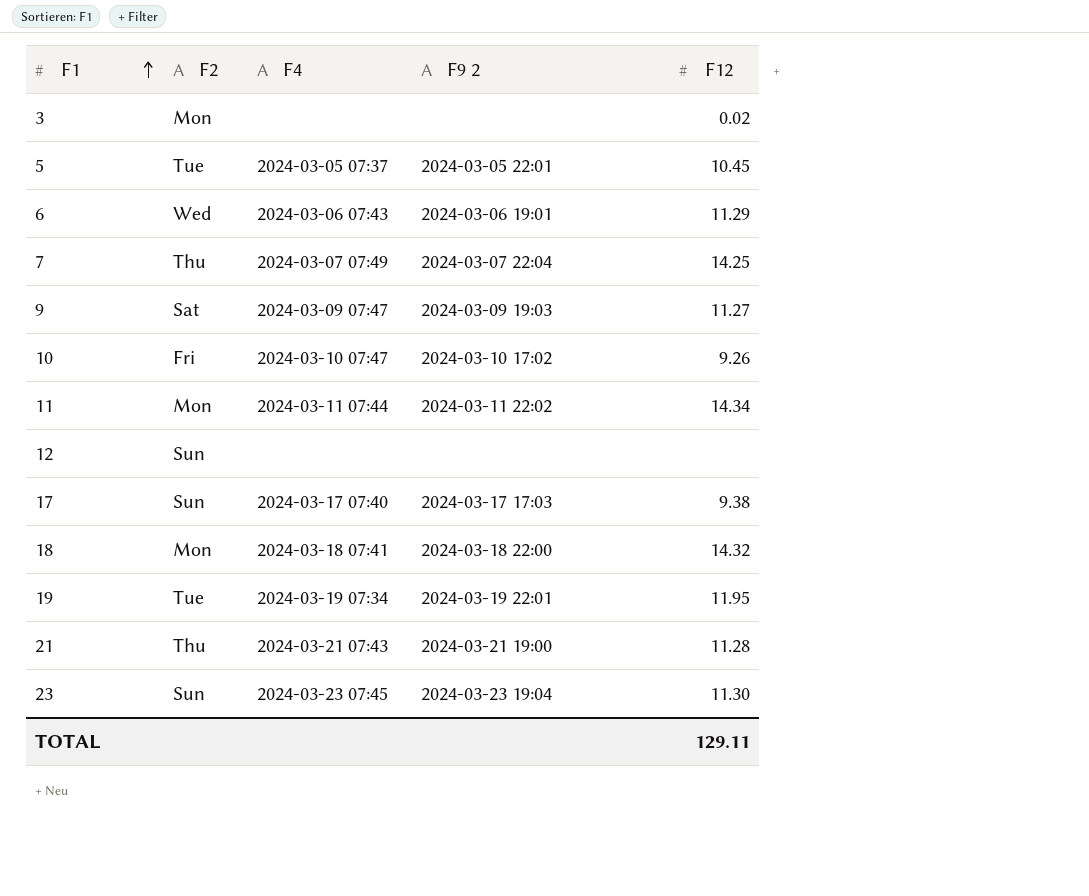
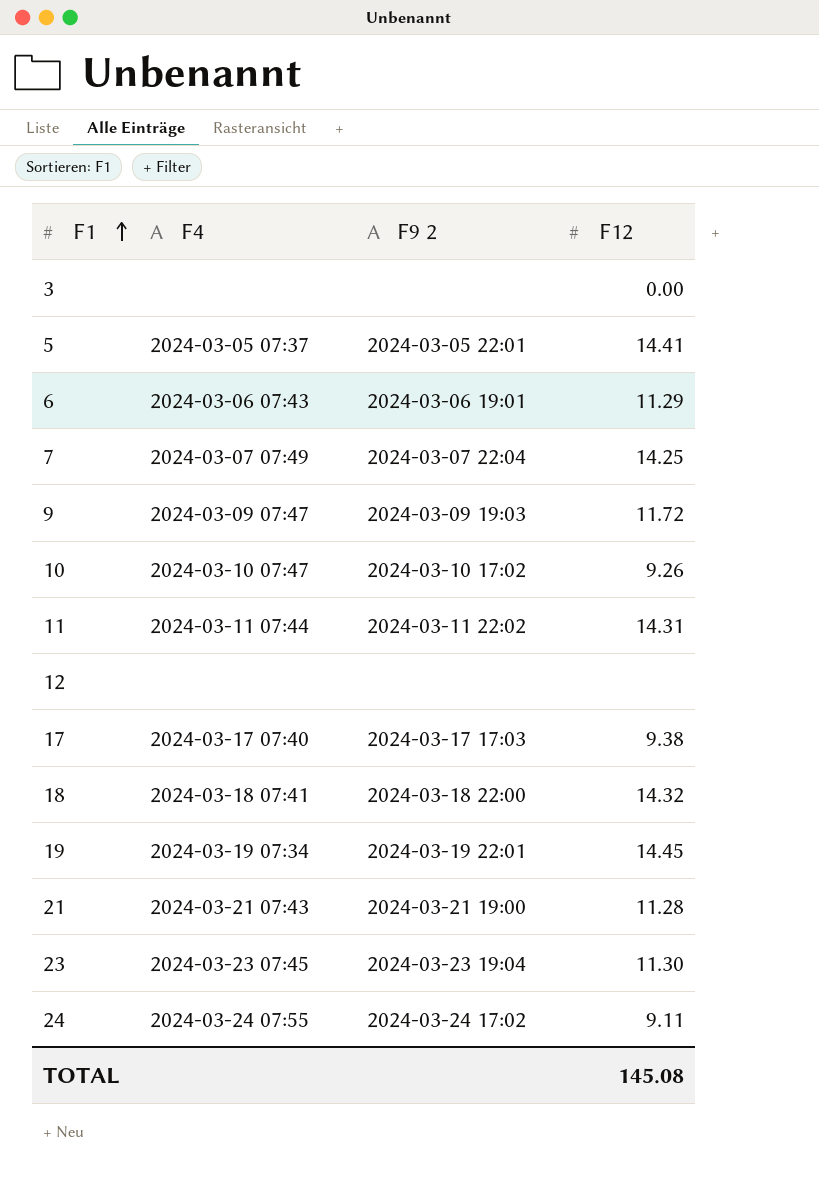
column F2 | position: 2 -> none
3 | F12: 0.02 -> 0.00
5 | F12: 10.45 -> 14.41
9 | F12: 11.27 -> 11.72
11 | F12: 14.34 -> 14.31
19 | F12: 11.95 -> 14.45
row 24: none -> 2024-03-24 07:55 | 2024-03-24 17:02 | 9.11
TOTAL | F12: 129.11 -> 145.08

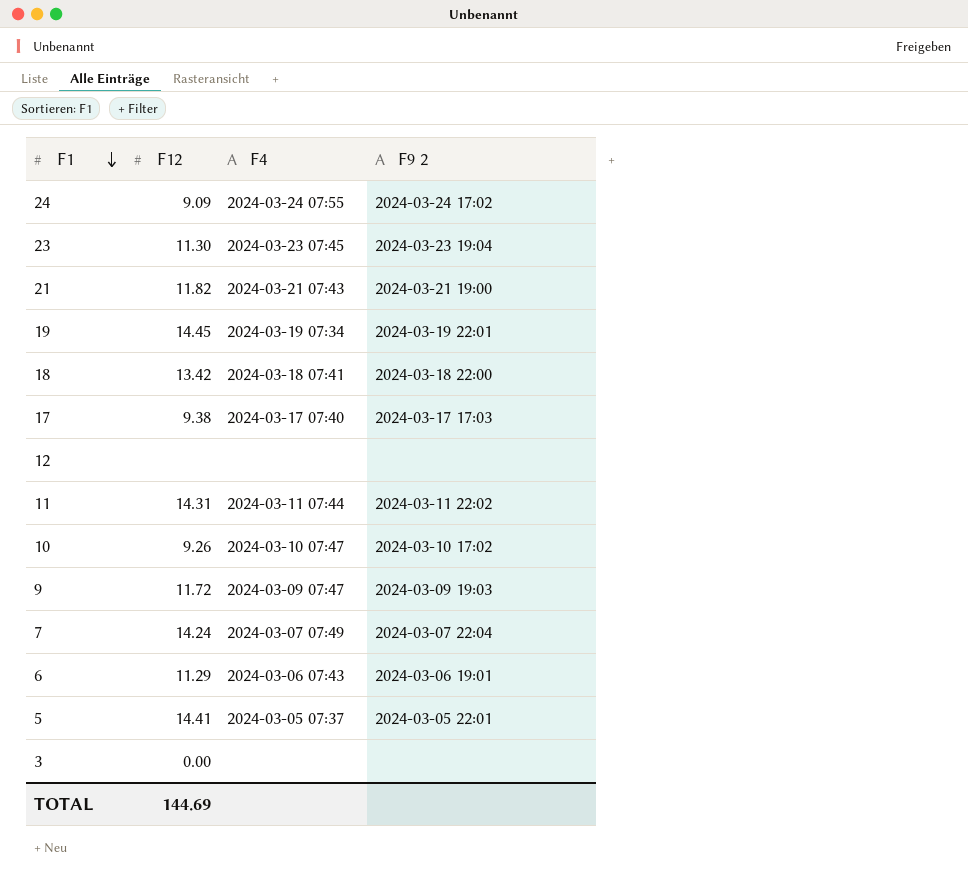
row order: F1 ascending -> F1 descending
column F12 | position: 4 -> 2
24 | F12: 9.11 -> 9.09
21 | F12: 11.28 -> 11.82
18 | F12: 14.32 -> 13.42
7 | F12: 14.25 -> 14.24
TOTAL | F12: 145.08 -> 144.69

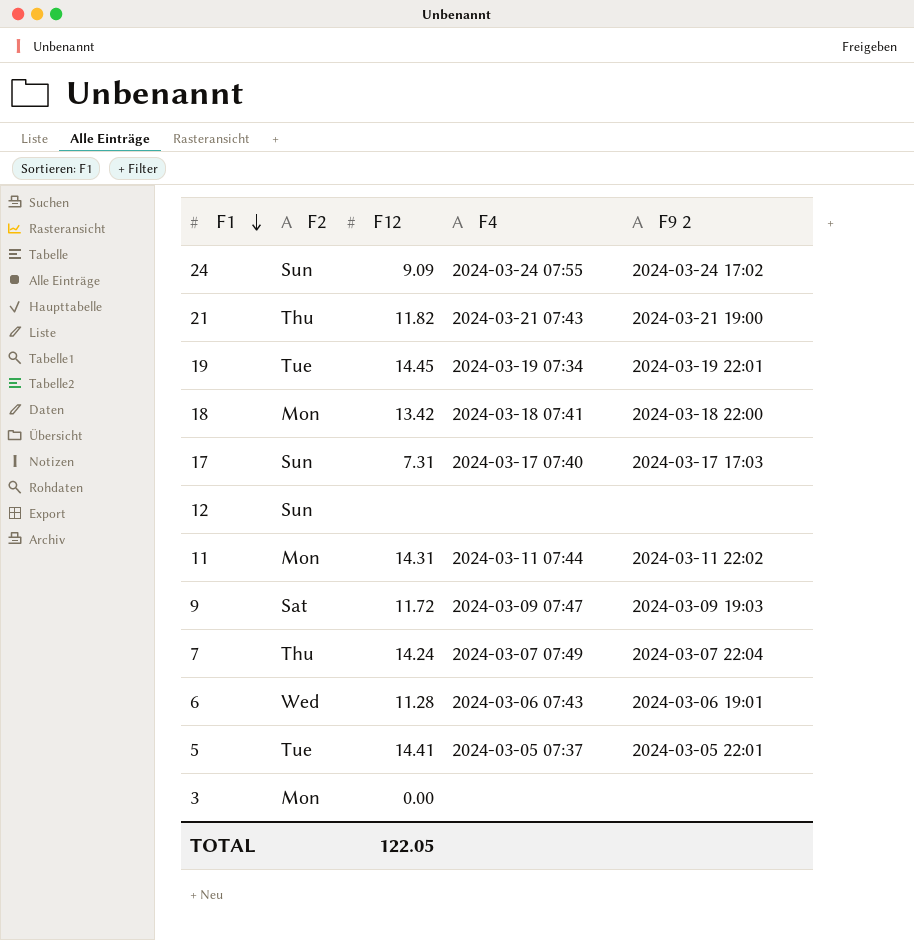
column F2 | position: none -> 2
row 23: 11.30 | 2024-03-23 07:45 | 2024-03-23 19:04 -> none
row 10: 9.26 | 2024-03-10 07:47 | 2024-03-10 17:02 -> none
17 | F12: 9.38 -> 7.31
6 | F12: 11.29 -> 11.28
TOTAL | F12: 144.69 -> 122.05

